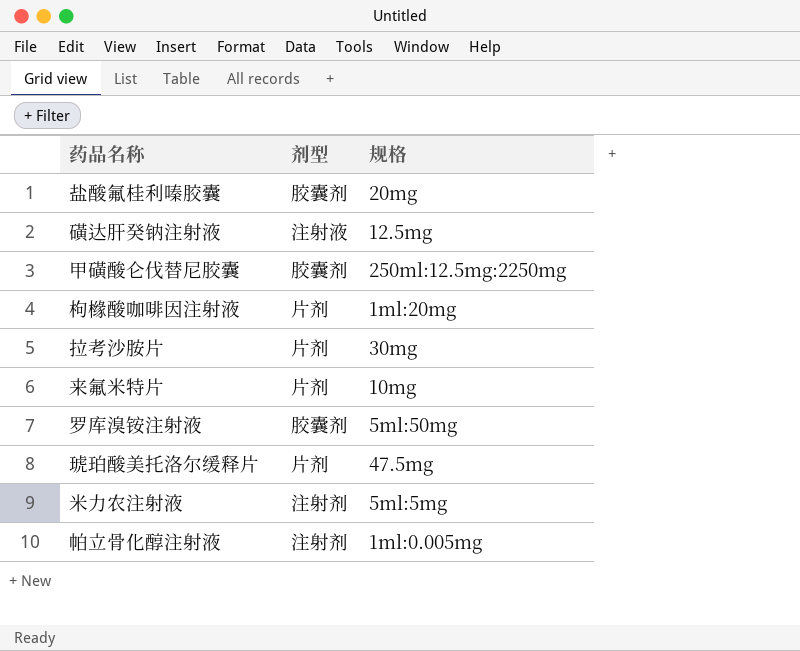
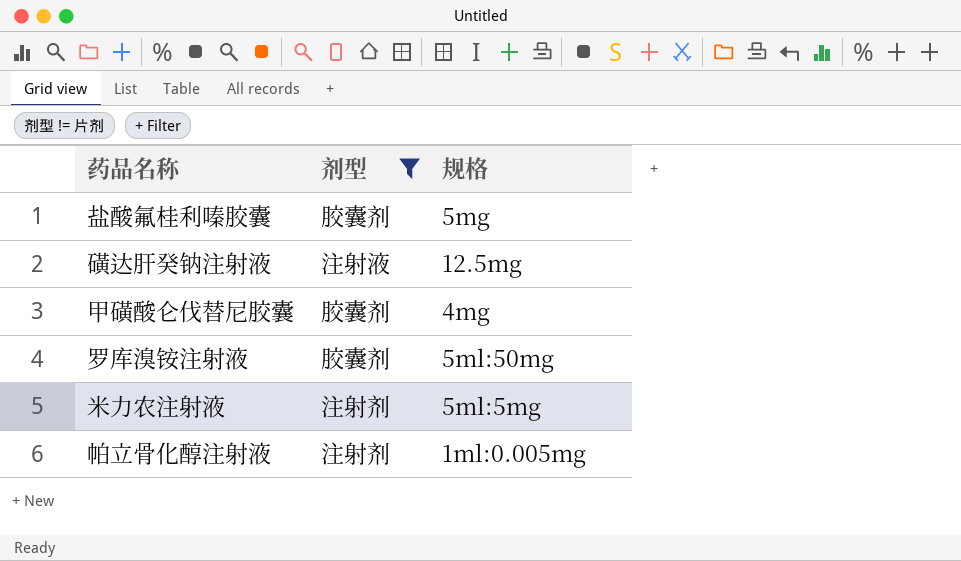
filter: none -> 剂型 != 片剂
盐酸氟桂利嗪胶囊 | 规格: 20mg -> 5mg
甲磺酸仑伐替尼胶囊 | 规格: 250ml:12.5mg:2250mg -> 4mg

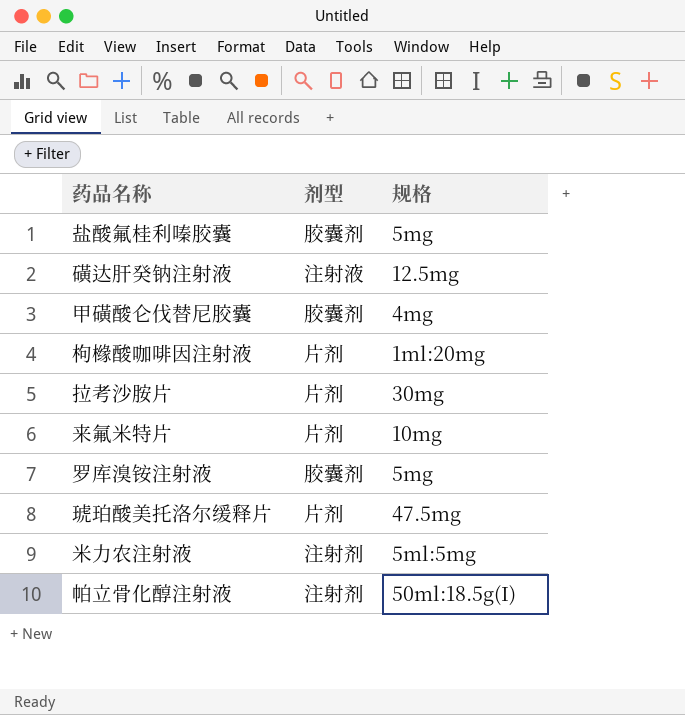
filter: 剂型 != 片剂 -> none
罗库溴铵注射液 | 规格: 5ml:50mg -> 5mg
帕立骨化醇注射液 | 规格: 1ml:0.005mg -> 50ml:18.5g(I)

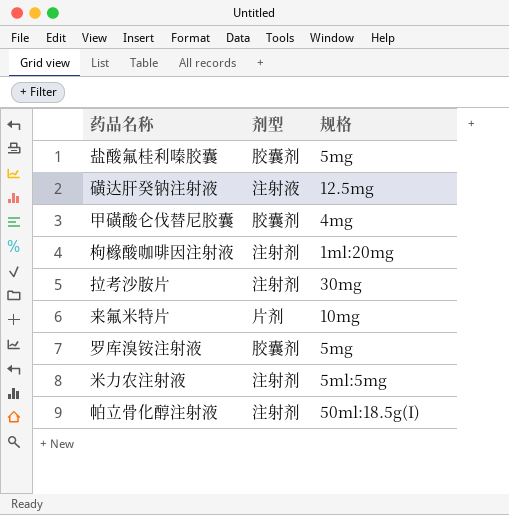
row 琥珀酸美托洛尔缓释片: 片剂 | 47.5mg -> none
枸橼酸咖啡因注射液 | 剂型: 片剂 -> 注射剂
拉考沙胺片 | 剂型: 片剂 -> 注射剂

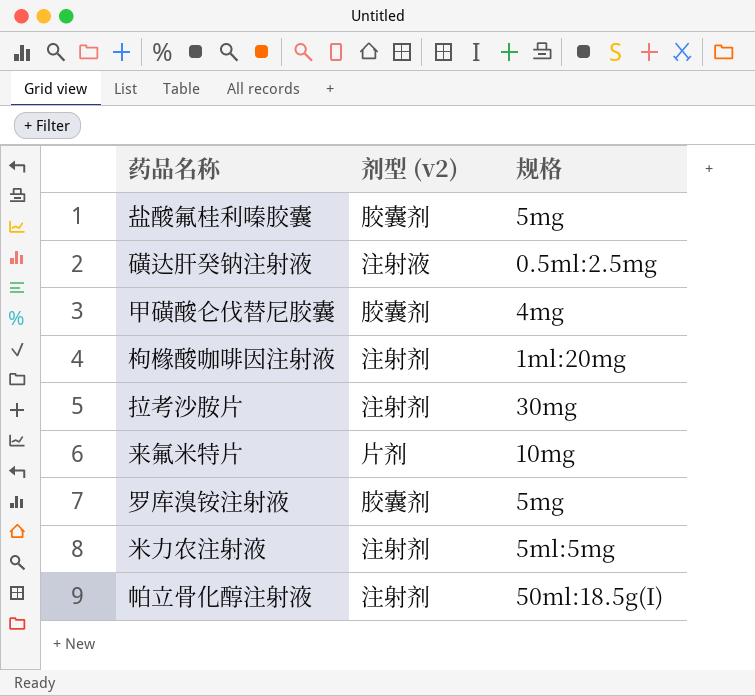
column name: 剂型 -> 剂型 (v2)
磺达肝癸钠注射液 | 规格: 12.5mg -> 0.5ml:2.5mg

